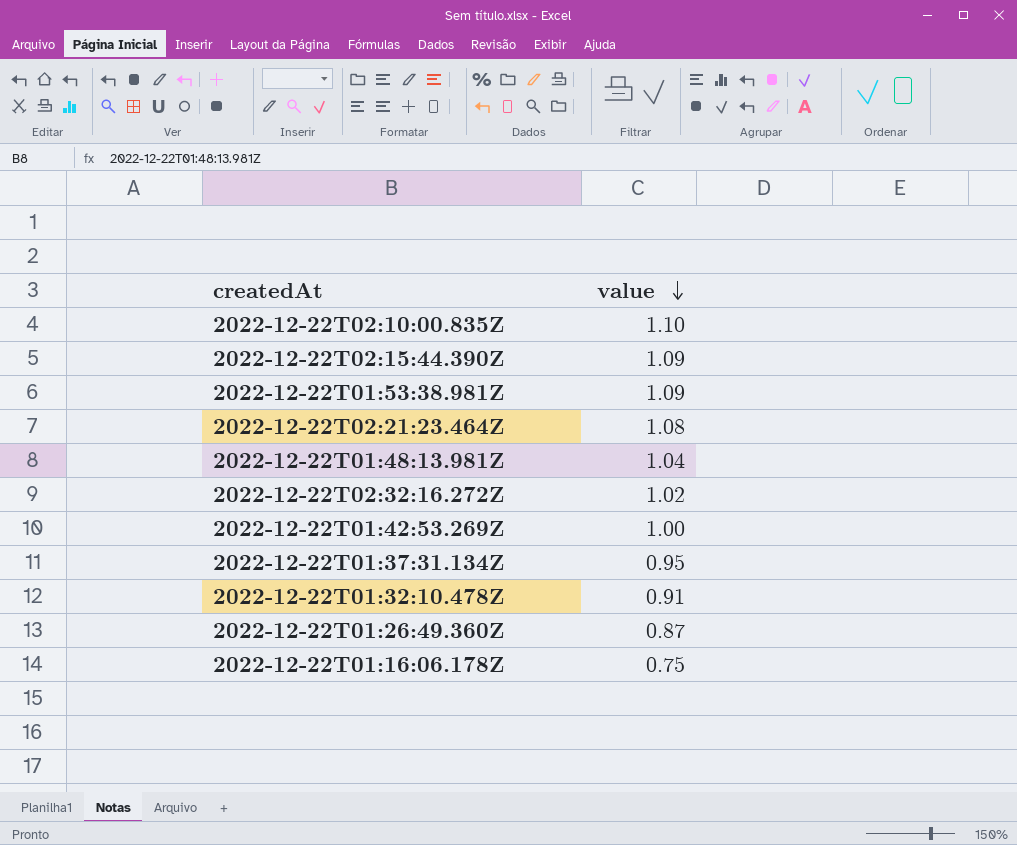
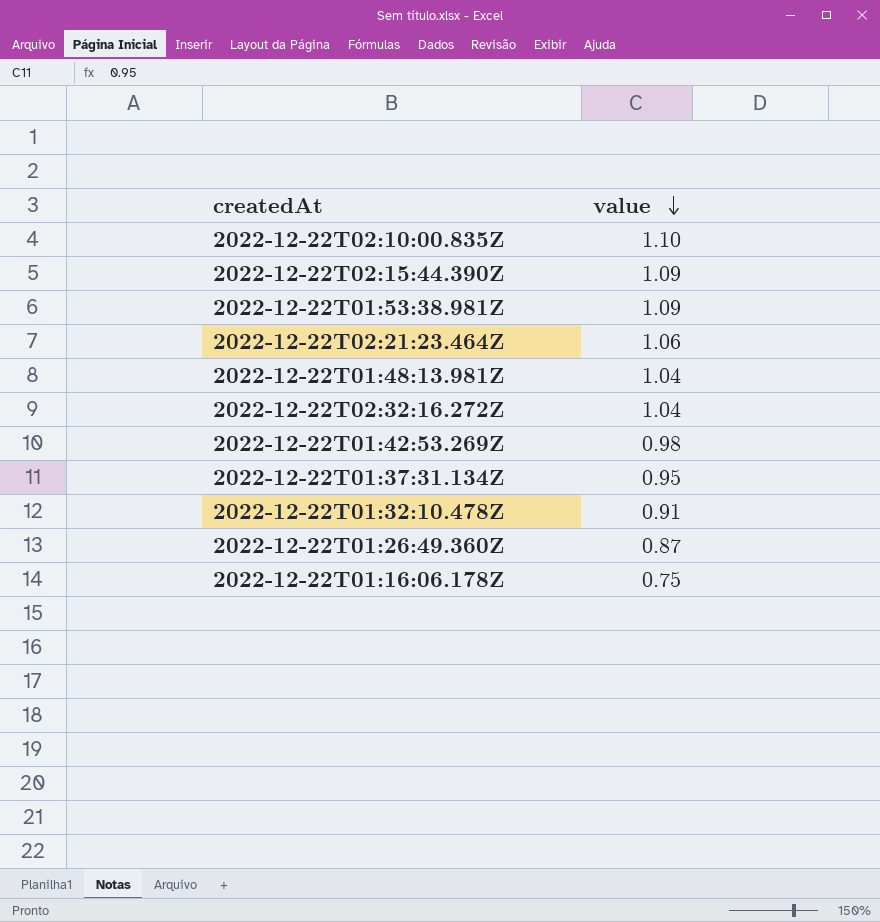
2022-12-22T02:21:23.464Z | value: 1.08 -> 1.06
2022-12-22T02:32:16.272Z | value: 1.02 -> 1.04
2022-12-22T01:42:53.269Z | value: 1.00 -> 0.98

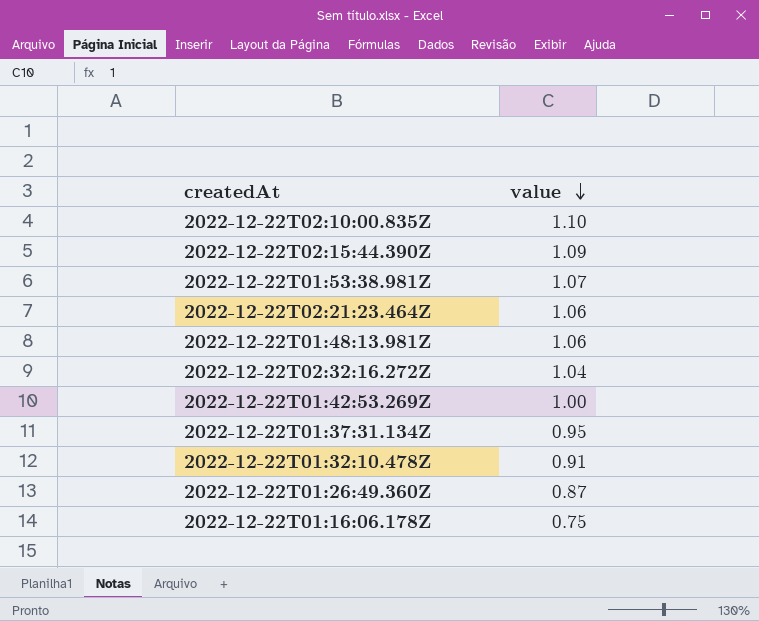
2022-12-22T01:53:38.981Z | value: 1.09 -> 1.07
2022-12-22T01:48:13.981Z | value: 1.04 -> 1.06
2022-12-22T01:42:53.269Z | value: 0.98 -> 1.00

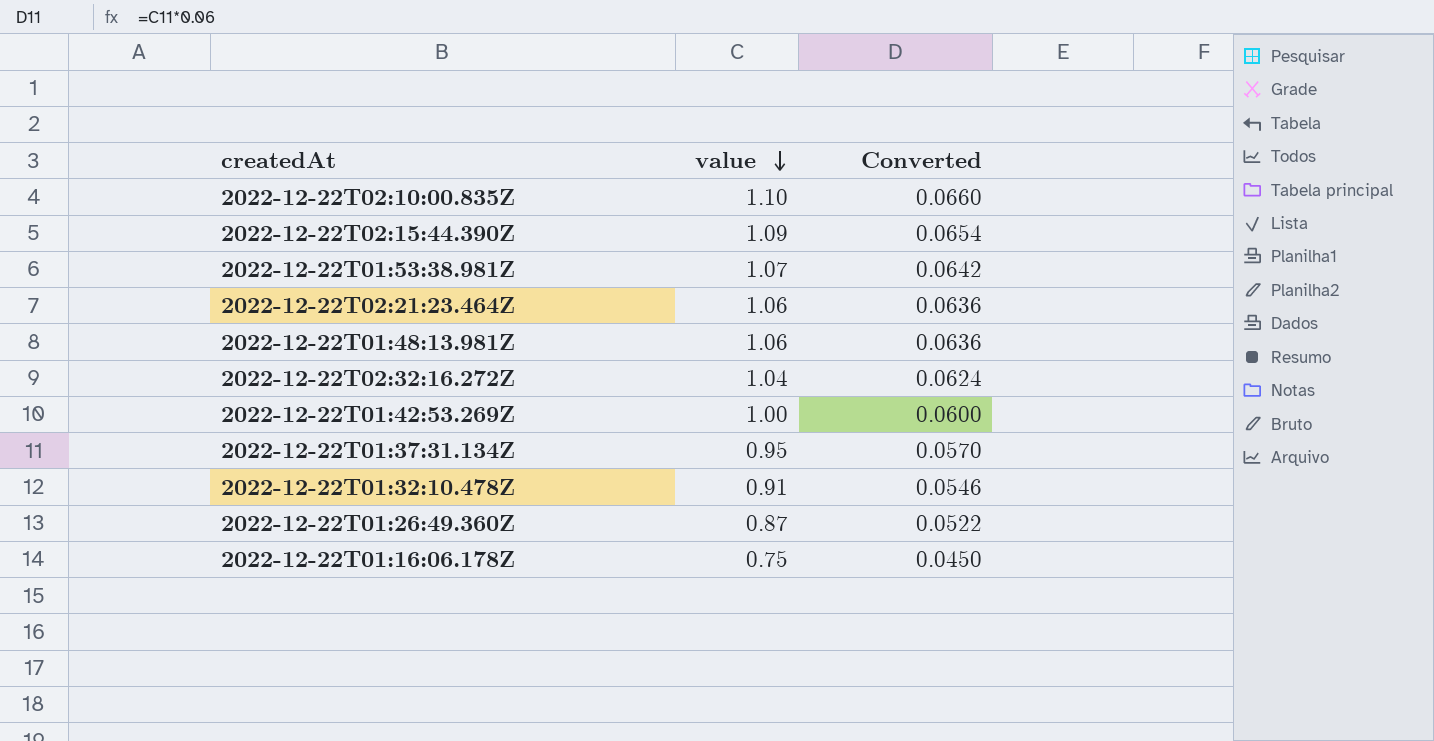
column Converted | formula: none -> [value] * 0.06

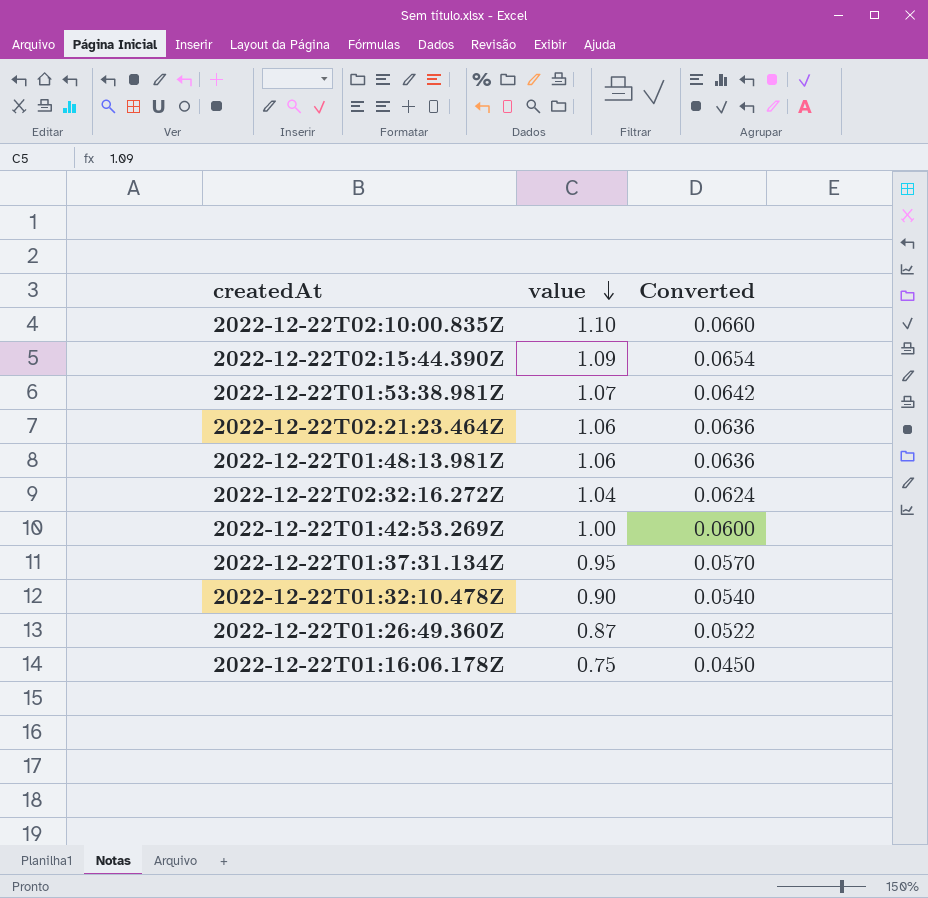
2022-12-22T01:32:10.478Z | value: 0.91 -> 0.90
2022-12-22T01:32:10.478Z | Converted: 0.0546 -> 0.0540

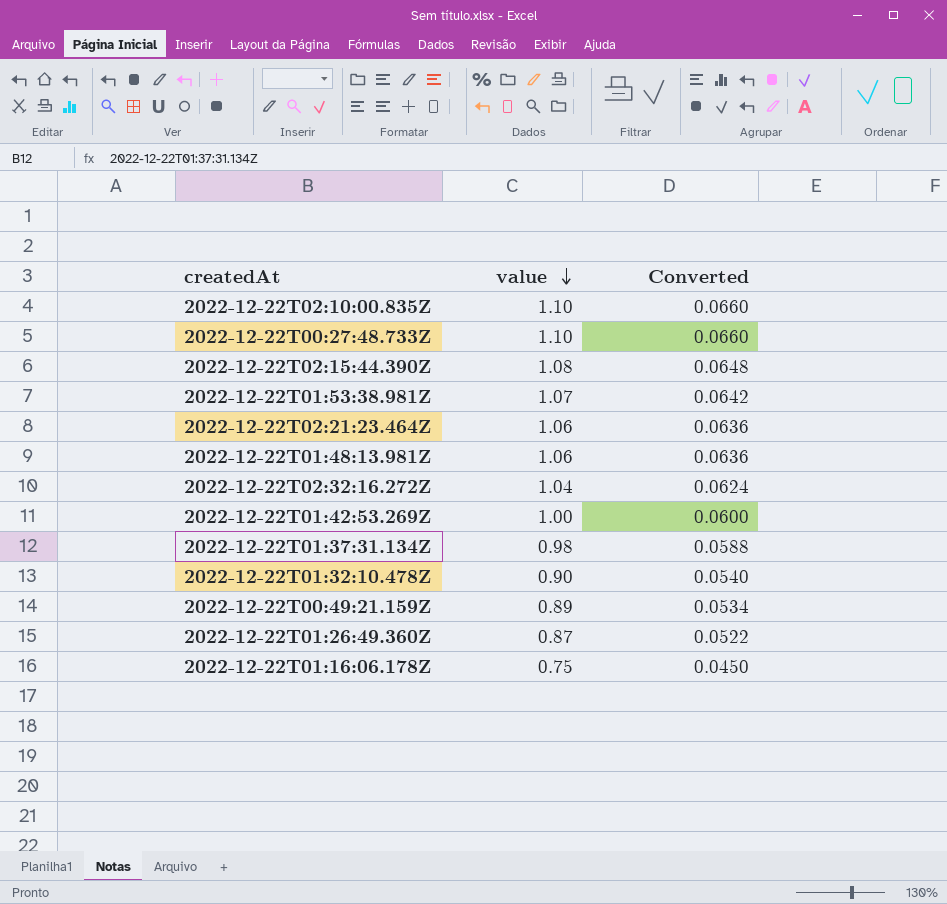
row 2022-12-22T00:27:48.733Z: none -> 1.10 | 0.0660
2022-12-22T02:15:44.390Z | value: 1.09 -> 1.08
2022-12-22T02:15:44.390Z | Converted: 0.0654 -> 0.0648
2022-12-22T01:37:31.134Z | value: 0.95 -> 0.98
2022-12-22T01:37:31.134Z | Converted: 0.0570 -> 0.0588
row 2022-12-22T00:49:21.159Z: none -> 0.89 | 0.0534

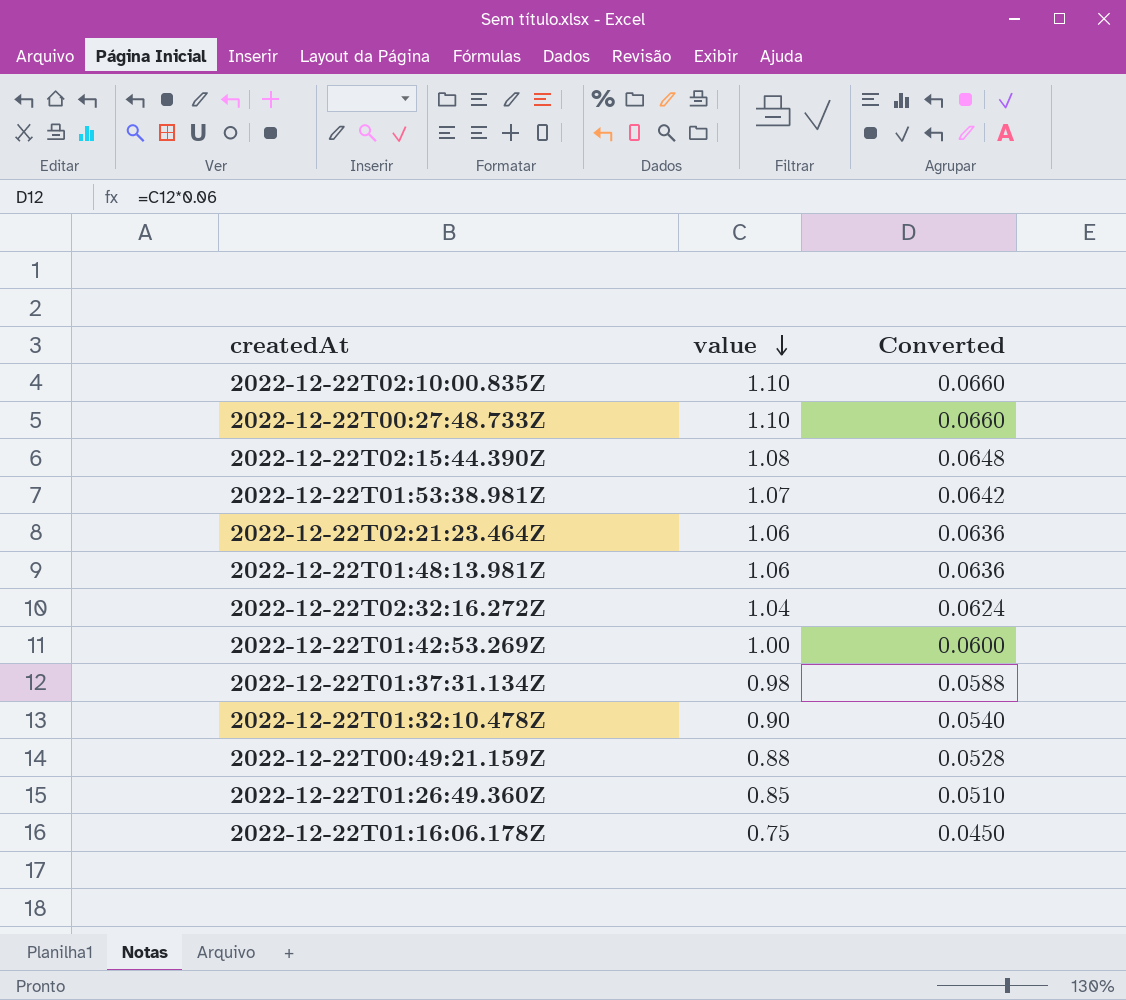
2022-12-22T00:49:21.159Z | value: 0.89 -> 0.88
2022-12-22T00:49:21.159Z | Converted: 0.0534 -> 0.0528
2022-12-22T01:26:49.360Z | value: 0.87 -> 0.85
2022-12-22T01:26:49.360Z | Converted: 0.0522 -> 0.0510

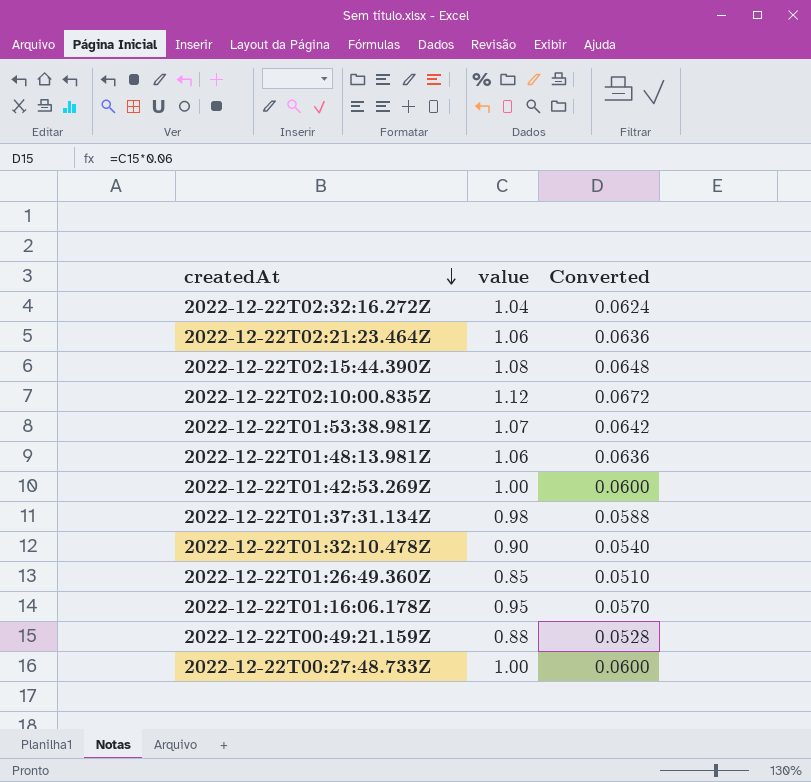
row order: value descending -> createdAt descending
2022-12-22T02:10:00.835Z | value: 1.10 -> 1.12
2022-12-22T02:10:00.835Z | Converted: 0.0660 -> 0.0672
2022-12-22T01:16:06.178Z | value: 0.75 -> 0.95
2022-12-22T01:16:06.178Z | Converted: 0.0450 -> 0.0570
2022-12-22T00:27:48.733Z | value: 1.10 -> 1.00
2022-12-22T00:27:48.733Z | Converted: 0.0660 -> 0.0600

